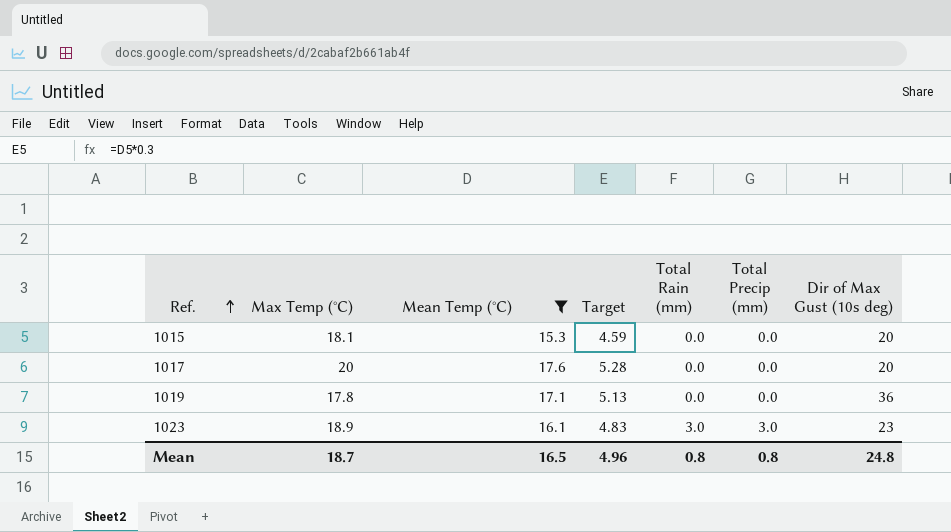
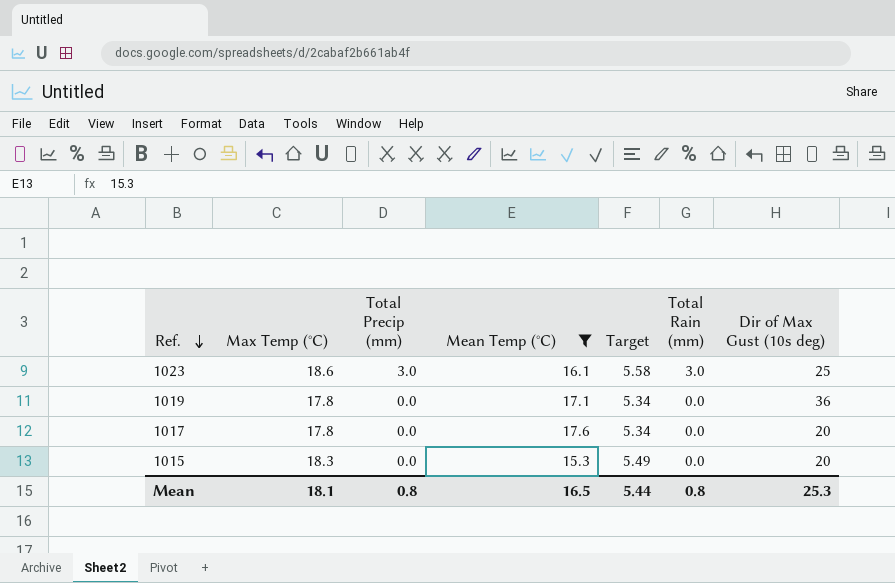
row order: Ref. ascending -> Ref. descending
column Total Precip (mm) | position: 6 -> 3
column Target | formula: [Mean Temp (°C)] * 0.3 -> [Max Temp (°C)] * 0.3
1023 | Max Temp (°C): 18.9 -> 18.6
1023 | Dir of Max Gust (10s deg): 23 -> 25
1017 | Max Temp (°C): 20 -> 17.8
1015 | Max Temp (°C): 18.1 -> 18.3
Mean | Max Temp (°C): 18.7 -> 18.1
Mean | Target: 4.96 -> 5.44
Mean | Dir of Max Gust (10s deg): 24.8 -> 25.3

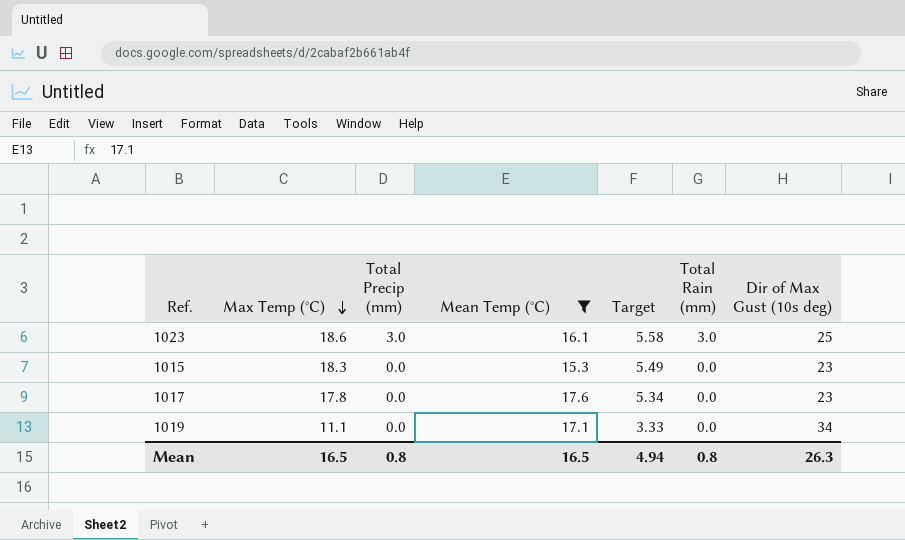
row order: Ref. descending -> Max Temp (°C) descending
1015 | Dir of Max Gust (10s deg): 20 -> 23
1017 | Dir of Max Gust (10s deg): 20 -> 23
1019 | Max Temp (°C): 17.8 -> 11.1
1019 | Target: 5.34 -> 3.33
1019 | Dir of Max Gust (10s deg): 36 -> 34
Mean | Max Temp (°C): 18.1 -> 16.5
Mean | Target: 5.44 -> 4.94
Mean | Dir of Max Gust (10s deg): 25.3 -> 26.3

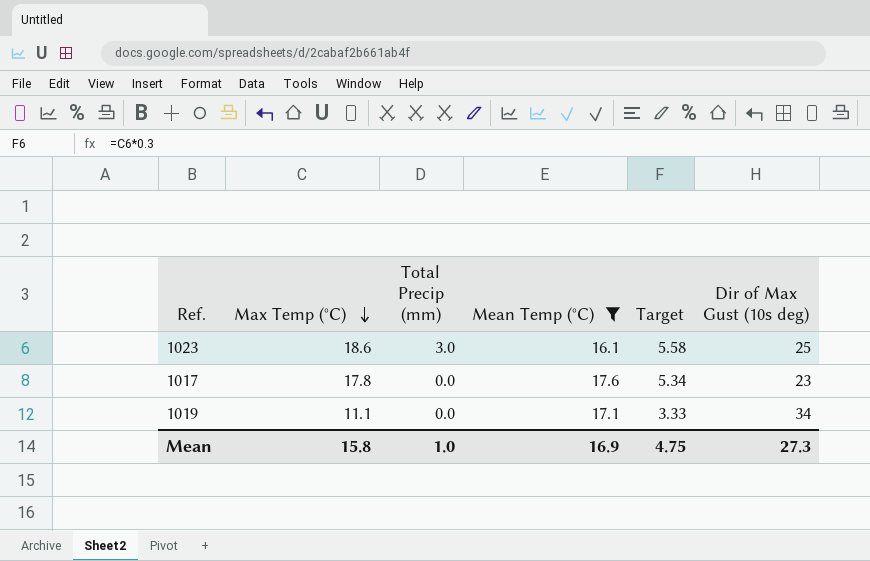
column Total Rain (mm) | position: 6 -> none
row 1015: 18.3 | 0.0 | 15.3 | 5.49 | 0.0 | 23 -> none
Mean | Max Temp (°C): 16.5 -> 15.8
Mean | Total Precip (mm): 0.8 -> 1.0
Mean | Mean Temp (°C): 16.5 -> 16.9
Mean | Target: 4.94 -> 4.75
Mean | Dir of Max Gust (10s deg): 26.3 -> 27.3

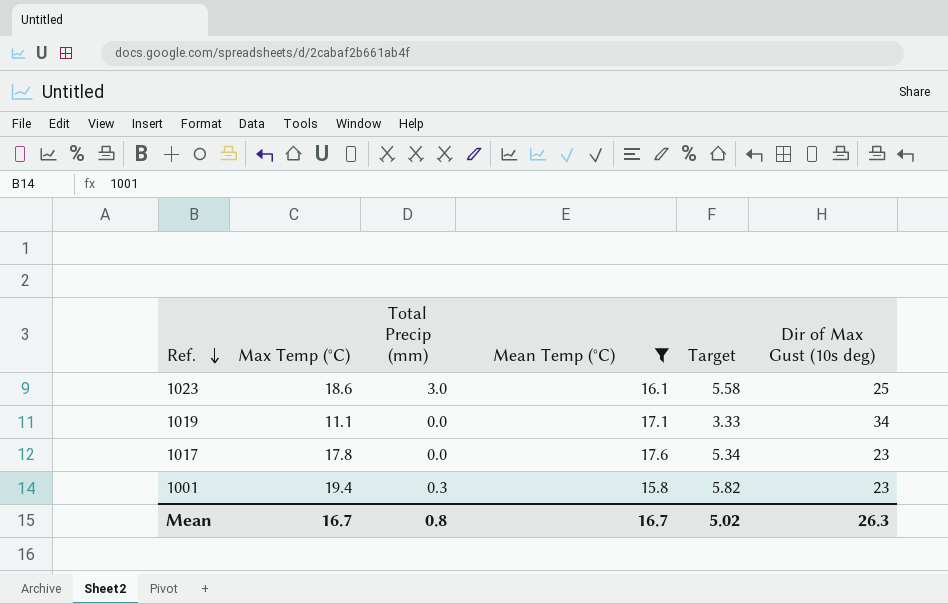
row order: Max Temp (°C) descending -> Ref. descending
row 1001: none -> 19.4 | 0.3 | 15.8 | 5.82 | 23
Mean | Max Temp (°C): 15.8 -> 16.7
Mean | Total Precip (mm): 1.0 -> 0.8
Mean | Mean Temp (°C): 16.9 -> 16.7
Mean | Target: 4.75 -> 5.02
Mean | Dir of Max Gust (10s deg): 27.3 -> 26.3

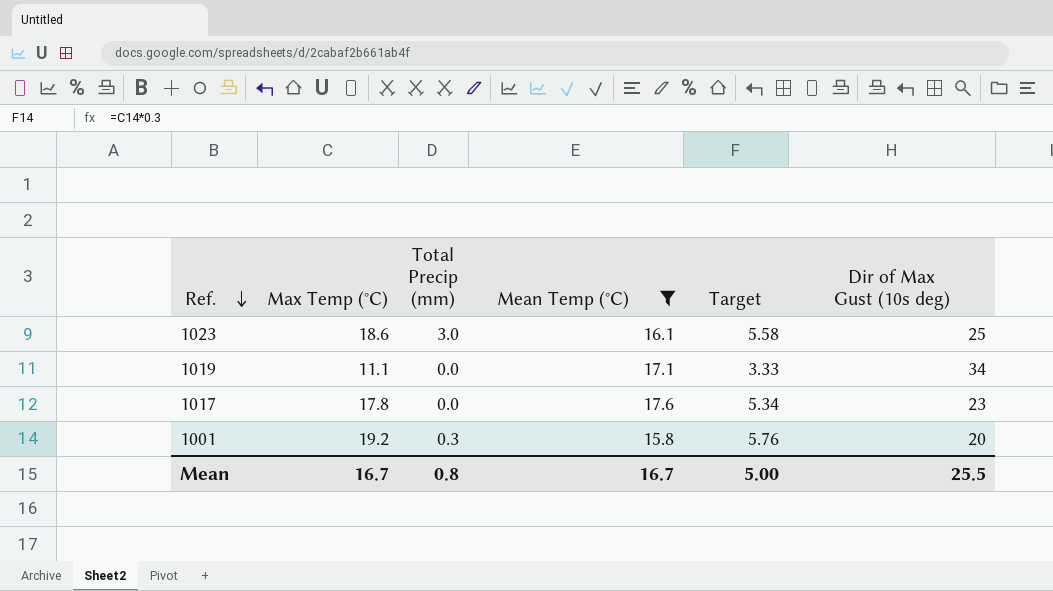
1001 | Max Temp (°C): 19.4 -> 19.2
1001 | Target: 5.82 -> 5.76
1001 | Dir of Max Gust (10s deg): 23 -> 20
Mean | Target: 5.02 -> 5.00
Mean | Dir of Max Gust (10s deg): 26.3 -> 25.5

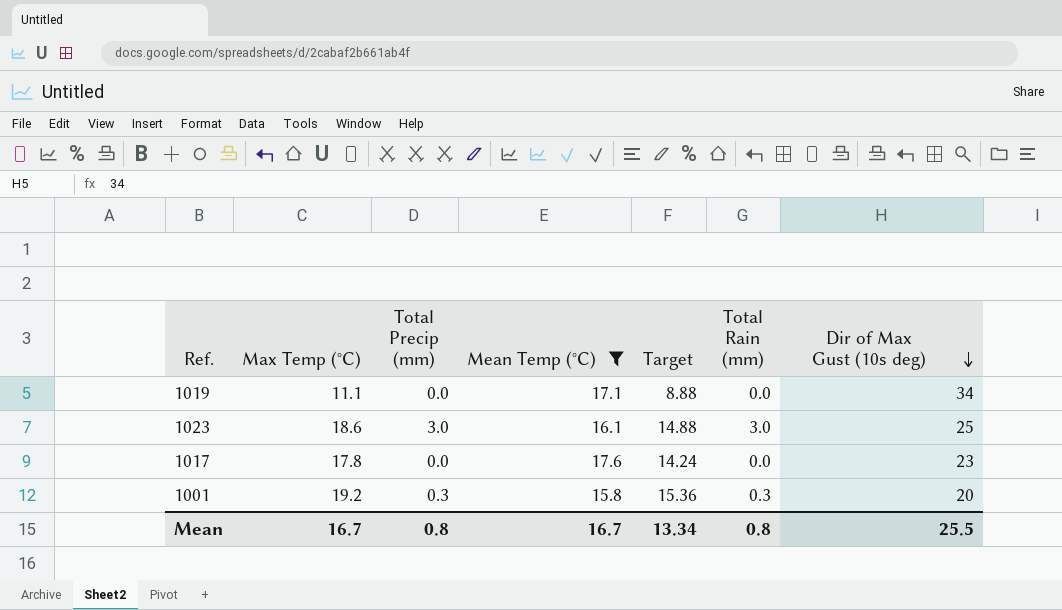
row order: Ref. descending -> Dir of Max Gust (10s deg) descending
column Target | formula: [Max Temp (°C)] * 0.3 -> [Max Temp (°C)] * 0.8
column Total Rain (mm) | position: none -> 6
Mean | Target: 5.00 -> 13.34

